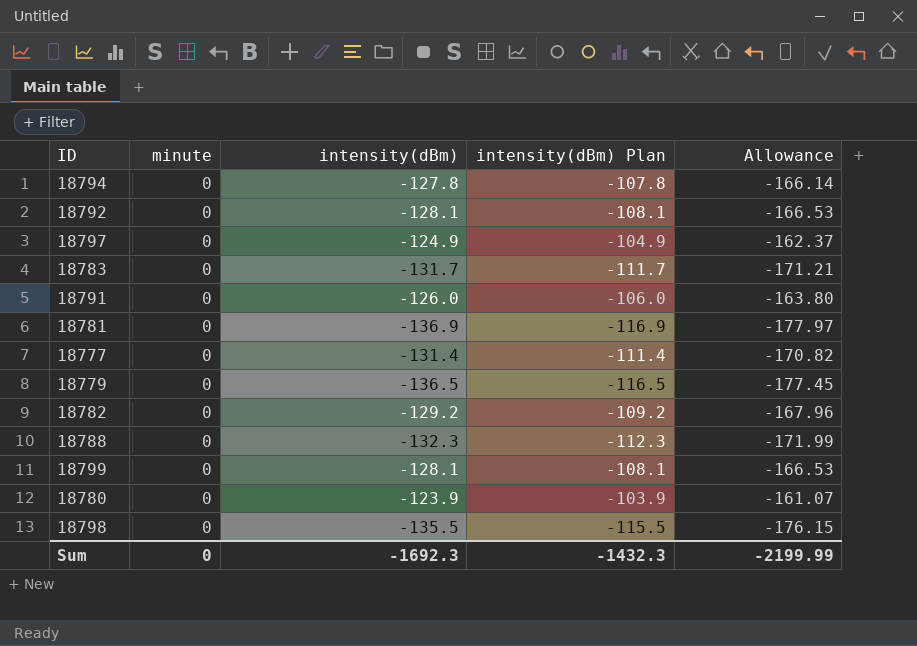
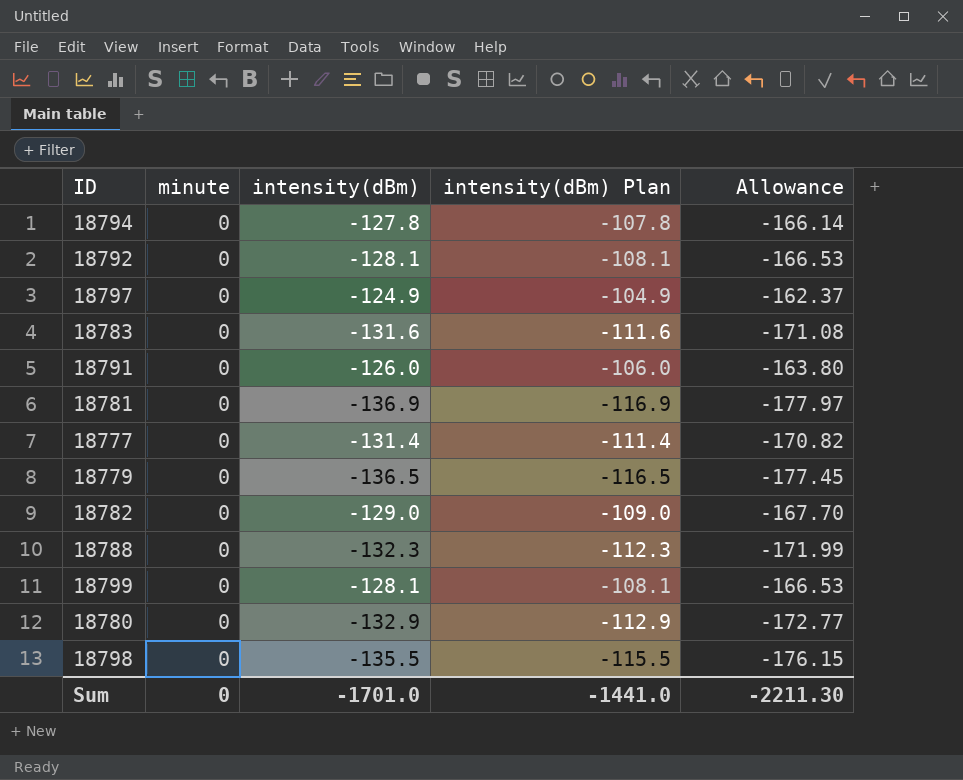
18783 | intensity(dBm): -131.7 -> -131.6
18783 | intensity(dBm) Plan: -111.7 -> -111.6
18783 | Allowance: -171.21 -> -171.08
18782 | intensity(dBm): -129.2 -> -129.0
18782 | intensity(dBm) Plan: -109.2 -> -109.0
18782 | Allowance: -167.96 -> -167.70
18780 | intensity(dBm): -123.9 -> -132.9
18780 | intensity(dBm) Plan: -103.9 -> -112.9
18780 | Allowance: -161.07 -> -172.77
Sum | intensity(dBm): -1692.3 -> -1701.0
Sum | intensity(dBm) Plan: -1432.3 -> -1441.0
Sum | Allowance: -2199.99 -> -2211.30

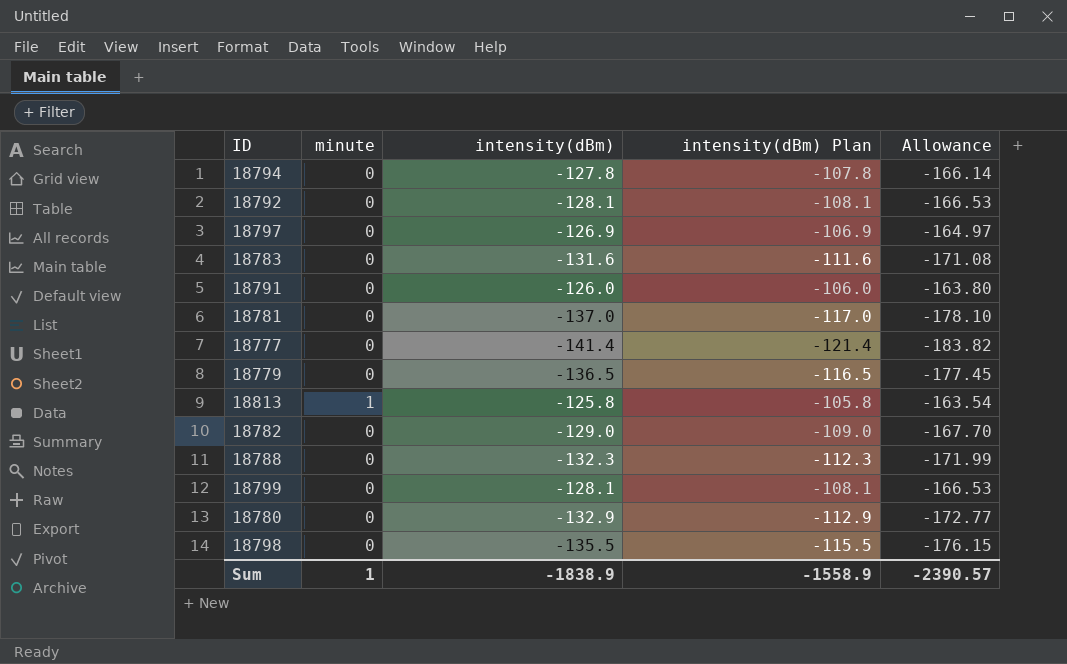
18797 | intensity(dBm): -124.9 -> -126.9
18797 | intensity(dBm) Plan: -104.9 -> -106.9
18797 | Allowance: -162.37 -> -164.97
18781 | intensity(dBm): -136.9 -> -137.0
18781 | intensity(dBm) Plan: -116.9 -> -117.0
18781 | Allowance: -177.97 -> -178.10
18777 | intensity(dBm): -131.4 -> -141.4
18777 | intensity(dBm) Plan: -111.4 -> -121.4
18777 | Allowance: -170.82 -> -183.82
row 18813: none -> 1 | -125.8 | -105.8 | -163.54
Sum | minute: 0 -> 1
Sum | intensity(dBm): -1701.0 -> -1838.9
Sum | intensity(dBm) Plan: -1441.0 -> -1558.9
Sum | Allowance: -2211.30 -> -2390.57

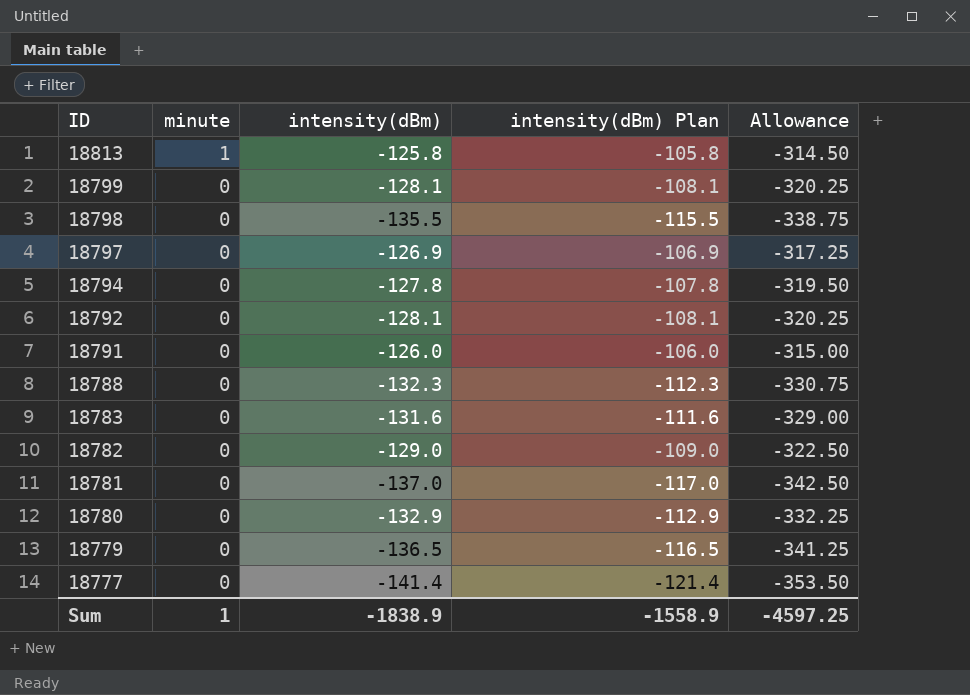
row order: none -> ID descending
column Allowance | formula: [intensity(dBm)] * 1.3 -> [intensity(dBm)] * 2.5
Sum | Allowance: -2390.57 -> -4597.25

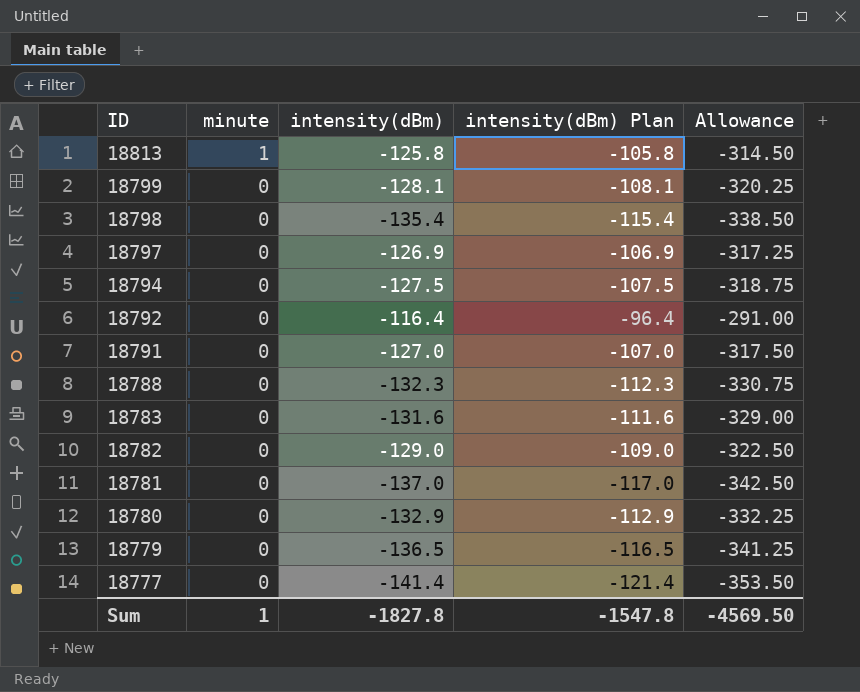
18798 | intensity(dBm): -135.5 -> -135.4
18798 | intensity(dBm) Plan: -115.5 -> -115.4
18798 | Allowance: -338.75 -> -338.50
18794 | intensity(dBm): -127.8 -> -127.5
18794 | intensity(dBm) Plan: -107.8 -> -107.5
18794 | Allowance: -319.50 -> -318.75
18792 | intensity(dBm): -128.1 -> -116.4
18792 | intensity(dBm) Plan: -108.1 -> -96.4
18792 | Allowance: -320.25 -> -291.00
18791 | intensity(dBm): -126.0 -> -127.0
18791 | intensity(dBm) Plan: -106.0 -> -107.0
18791 | Allowance: -315.00 -> -317.50
Sum | intensity(dBm): -1838.9 -> -1827.8
Sum | intensity(dBm) Plan: -1558.9 -> -1547.8
Sum | Allowance: -4597.25 -> -4569.50

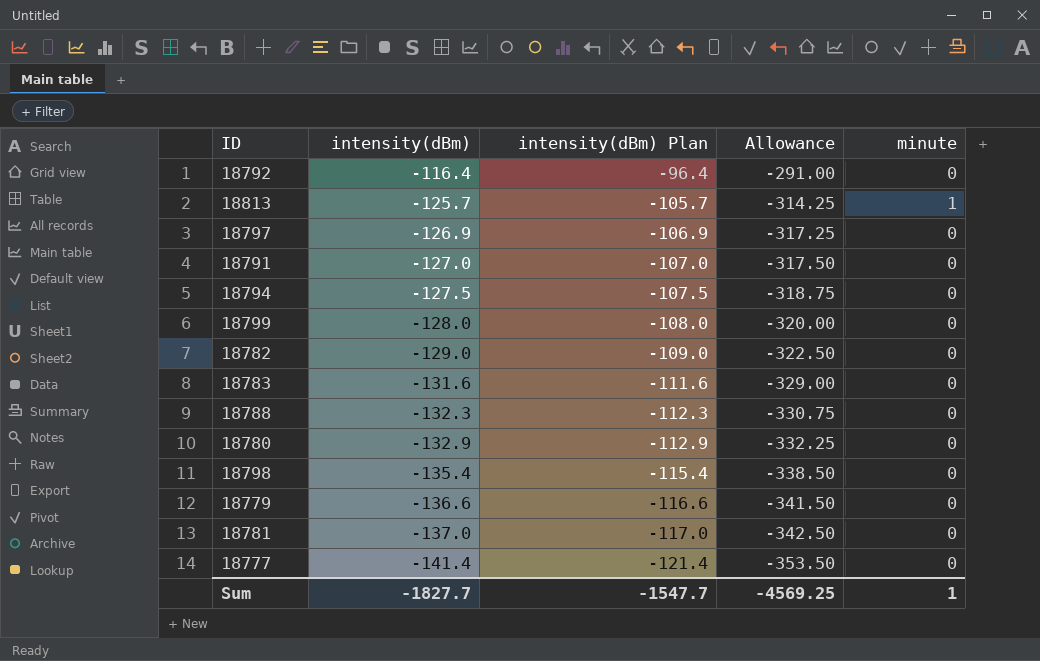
row order: ID descending -> intensity(dBm) descending
column minute | position: 2 -> 5
18813 | intensity(dBm): -125.8 -> -125.7
18813 | intensity(dBm) Plan: -105.8 -> -105.7
18813 | Allowance: -314.50 -> -314.25
18799 | intensity(dBm): -128.1 -> -128.0
18799 | intensity(dBm) Plan: -108.1 -> -108.0
18799 | Allowance: -320.25 -> -320.00
18779 | intensity(dBm): -136.5 -> -136.6
18779 | intensity(dBm) Plan: -116.5 -> -116.6
18779 | Allowance: -341.25 -> -341.50
Sum | intensity(dBm): -1827.8 -> -1827.7
Sum | intensity(dBm) Plan: -1547.8 -> -1547.7
Sum | Allowance: -4569.50 -> -4569.25

